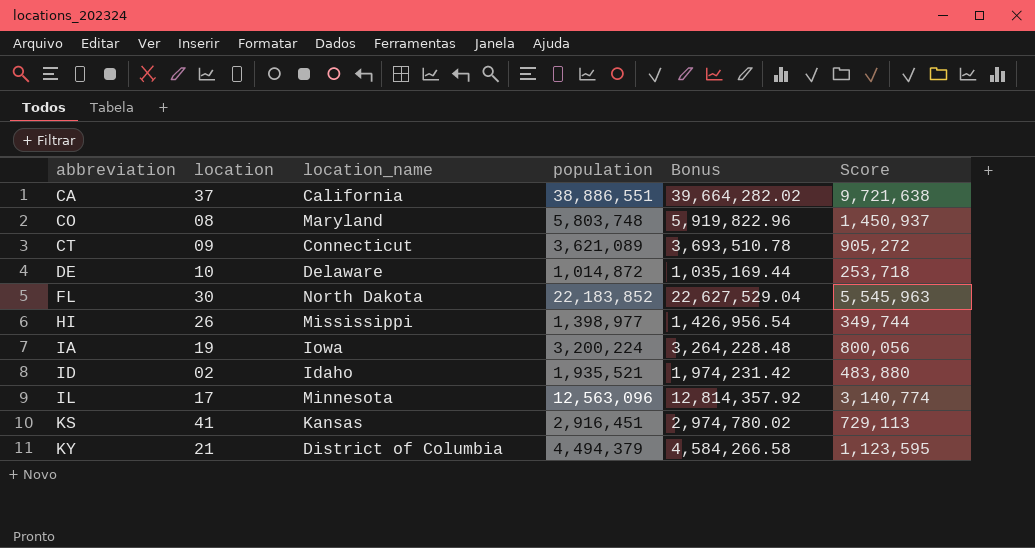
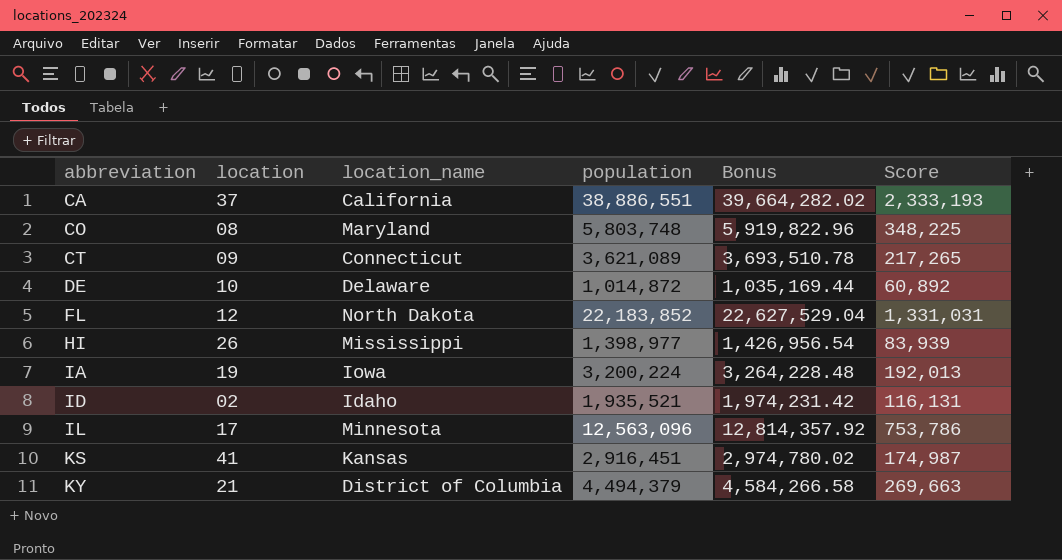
column Score | formula: [population] * 0.25 -> [population] * 0.06
FL | location: 30 -> 12

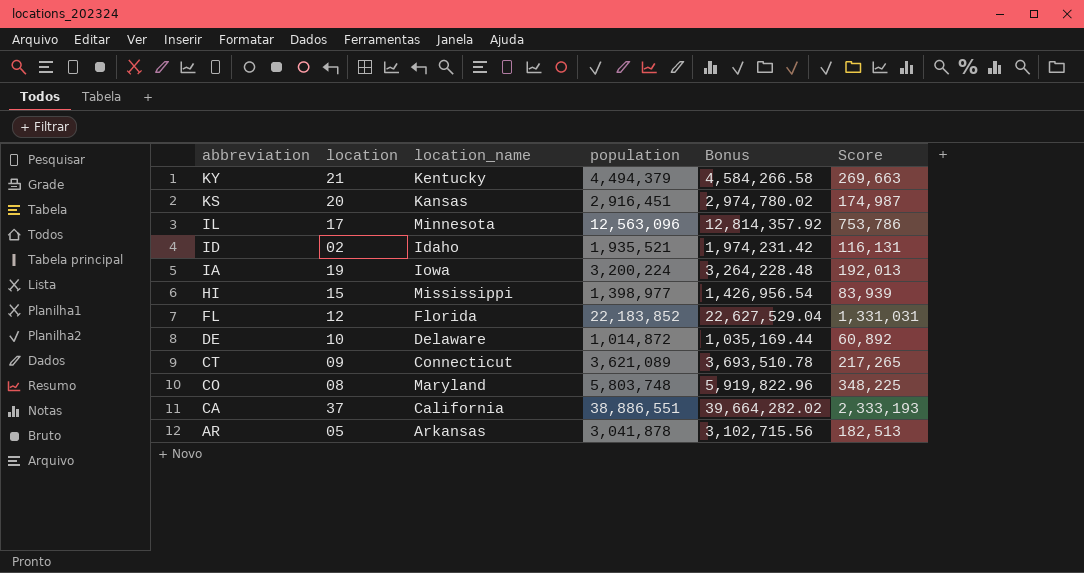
row order: abbreviation ascending -> abbreviation descending
KY | location_name: District of Columbia -> Kentucky
KS | location: 41 -> 20
HI | location: 26 -> 15
FL | location_name: North Dakota -> Florida
row AR: none -> 05 | Arkansas | 3,041,878 | 3,102,715.56 | 182,513

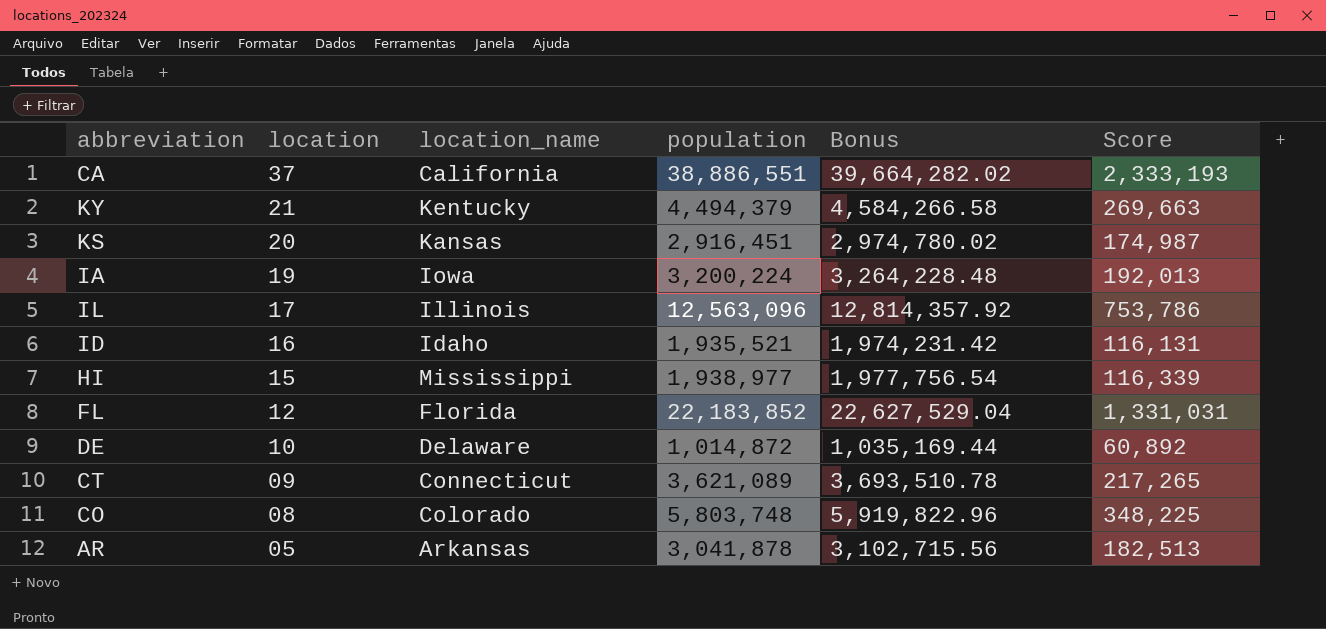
row order: abbreviation descending -> location descending
IL | location_name: Minnesota -> Illinois
ID | location: 02 -> 16
HI | population: 1,398,977 -> 1,938,977
HI | Bonus: 1,426,956.54 -> 1,977,756.54
HI | Score: 83,939 -> 116,339
CO | location_name: Maryland -> Colorado

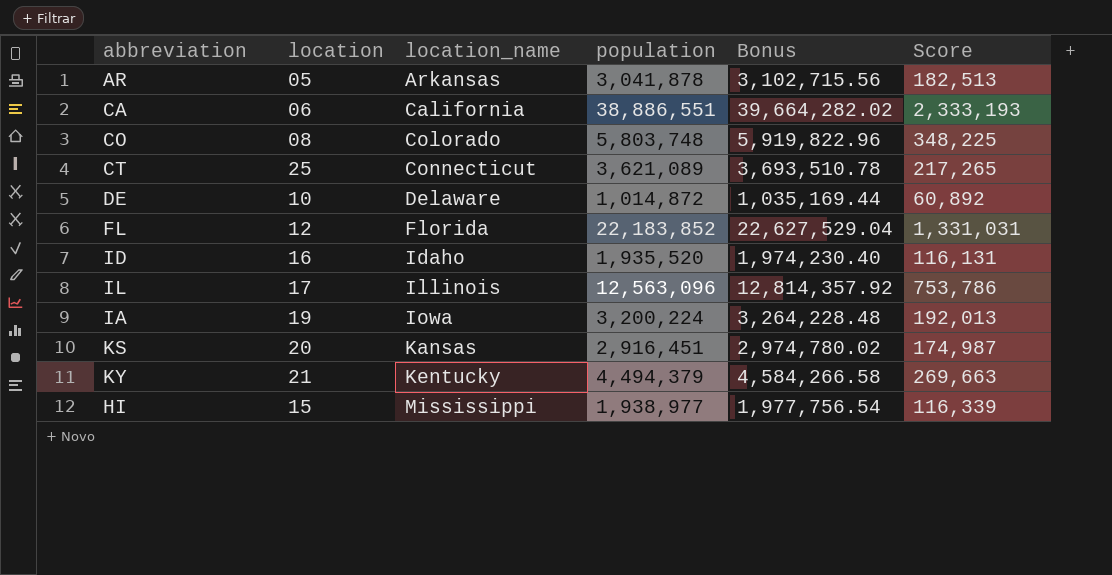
row order: location descending -> location_name ascending
CA | location: 37 -> 06
CT | location: 09 -> 25
ID | population: 1,935,521 -> 1,935,520
ID | Bonus: 1,974,231.42 -> 1,974,230.40

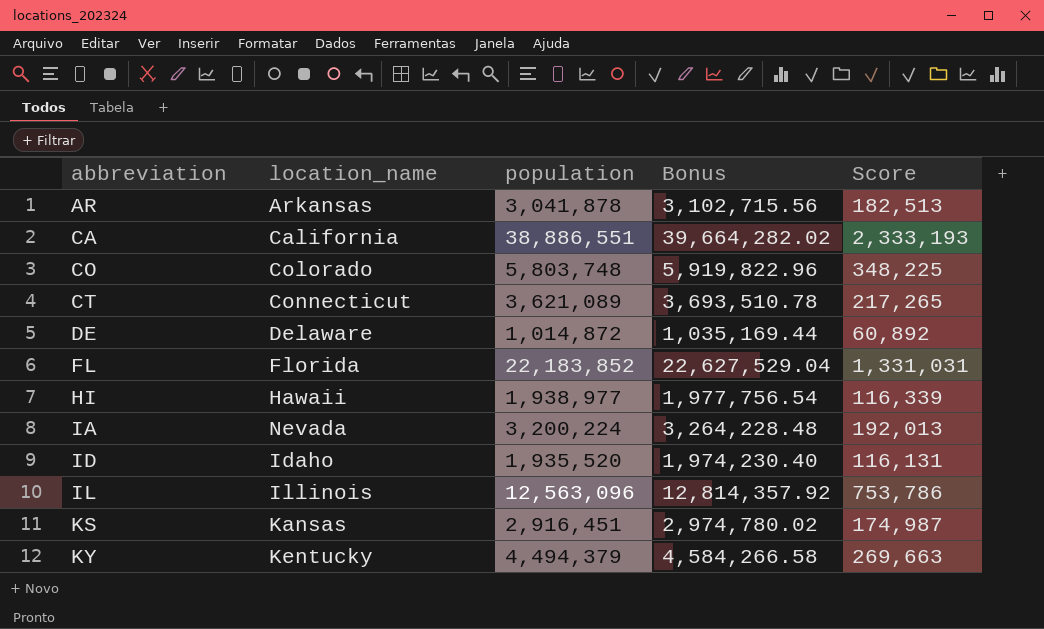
row order: location_name ascending -> abbreviation ascending
column location | position: 2 -> none
HI | location_name: Mississippi -> Hawaii
IA | location_name: Iowa -> Nevada

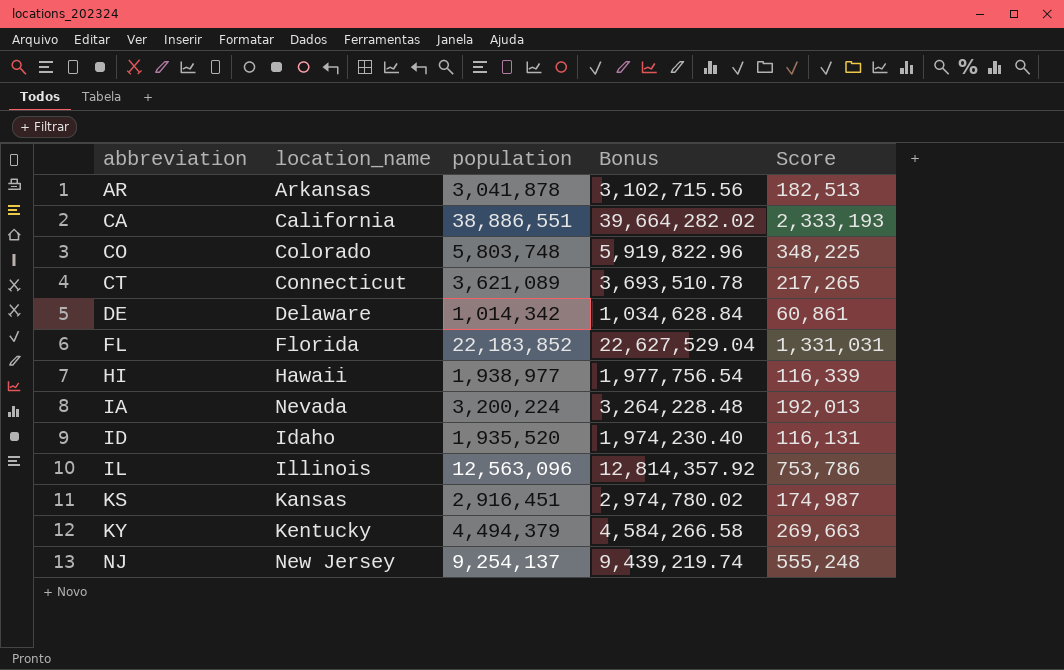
DE | population: 1,014,872 -> 1,014,342
DE | Bonus: 1,035,169.44 -> 1,034,628.84
DE | Score: 60,892 -> 60,861
row NJ: none -> New Jersey | 9,254,137 | 9,439,219.74 | 555,248

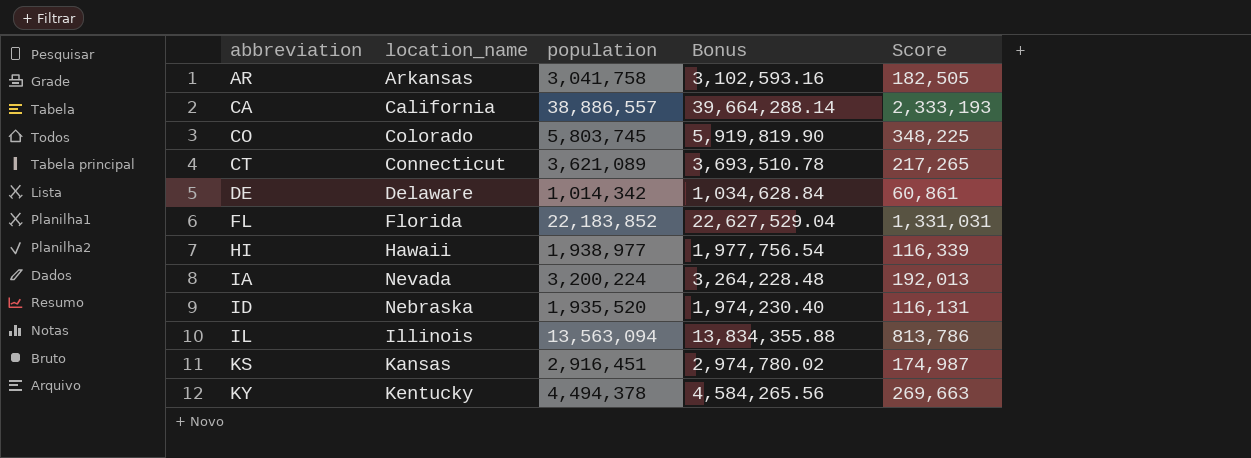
row NJ: New Jersey | 9,254,137 | 9,439,219.74 | 555,248 -> none
AR | population: 3,041,878 -> 3,041,758
AR | Bonus: 3,102,715.56 -> 3,102,593.16
AR | Score: 182,513 -> 182,505
CA | population: 38,886,551 -> 38,886,557
CA | Bonus: 39,664,282.02 -> 39,664,288.14
CO | population: 5,803,748 -> 5,803,745
CO | Bonus: 5,919,822.96 -> 5,919,819.90
ID | location_name: Idaho -> Nebraska
IL | population: 12,563,096 -> 13,563,094
IL | Bonus: 12,814,357.92 -> 13,834,355.88
IL | Score: 753,786 -> 813,786
KY | population: 4,494,379 -> 4,494,378
KY | Bonus: 4,584,266.58 -> 4,584,265.56

